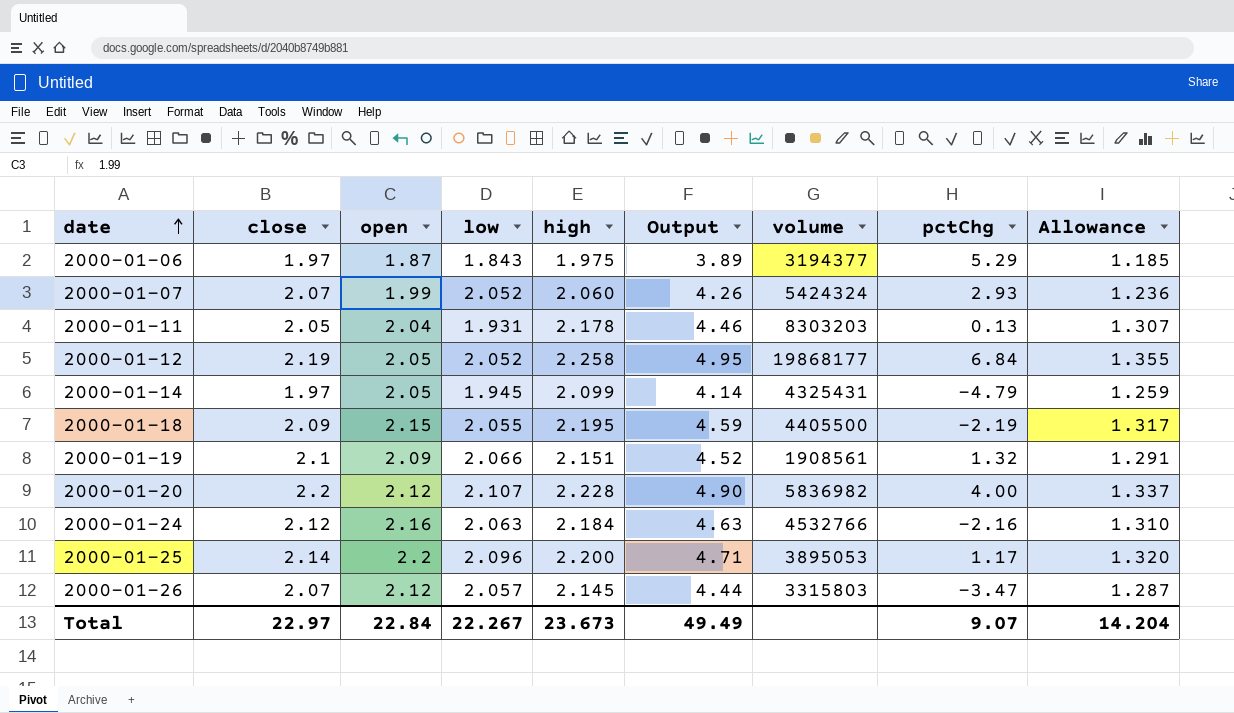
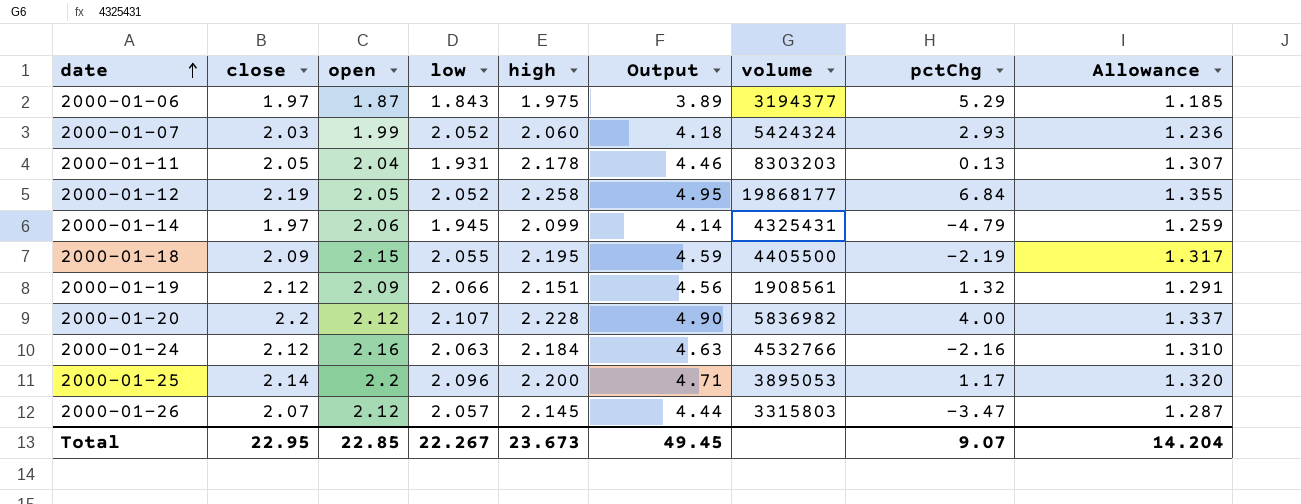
2000-01-07 | close: 2.07 -> 2.03
2000-01-07 | Output: 4.26 -> 4.18
2000-01-14 | open: 2.05 -> 2.06
2000-01-19 | close: 2.1 -> 2.12
2000-01-19 | Output: 4.52 -> 4.56
Total | close: 22.97 -> 22.95
Total | open: 22.84 -> 22.85
Total | Output: 49.49 -> 49.45

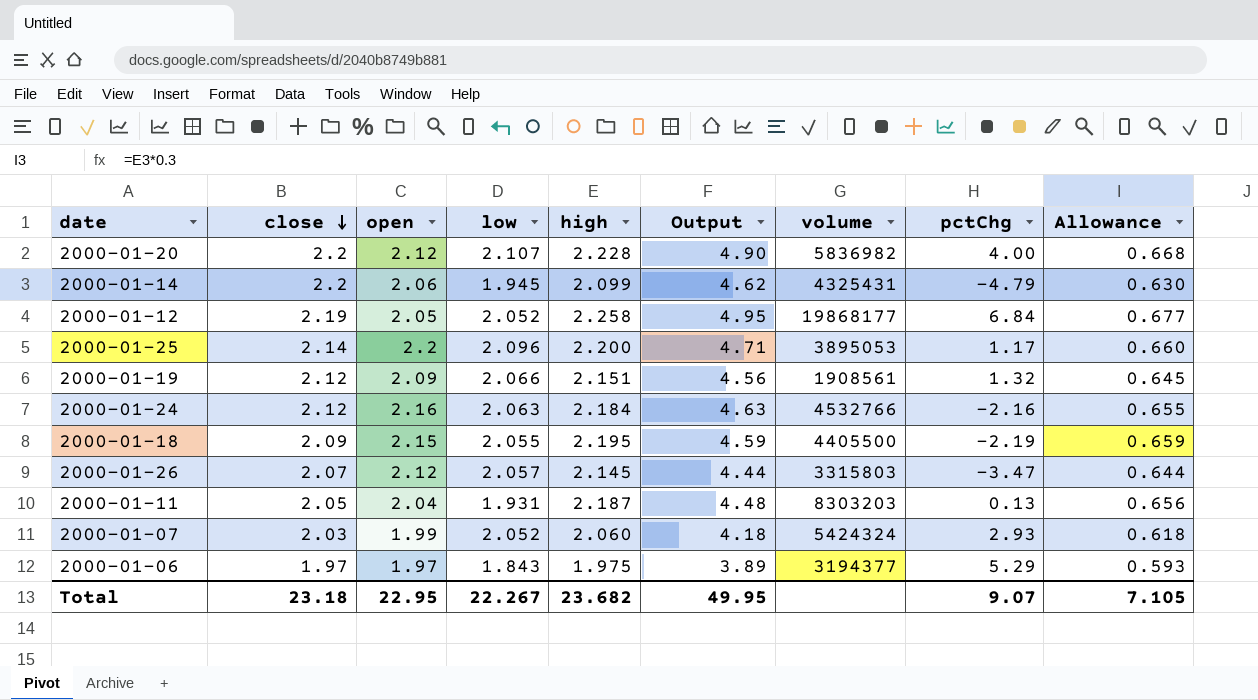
row order: date ascending -> close descending
column Allowance | formula: [high] * 0.6 -> [high] * 0.3
2000-01-14 | close: 1.97 -> 2.2
2000-01-14 | Output: 4.14 -> 4.62
2000-01-11 | high: 2.178 -> 2.187
2000-01-11 | Output: 4.46 -> 4.48
2000-01-06 | open: 1.87 -> 1.97
Total | close: 22.95 -> 23.18
Total | open: 22.85 -> 22.95
Total | high: 23.673 -> 23.682
Total | Output: 49.45 -> 49.95
Total | Allowance: 14.204 -> 7.105

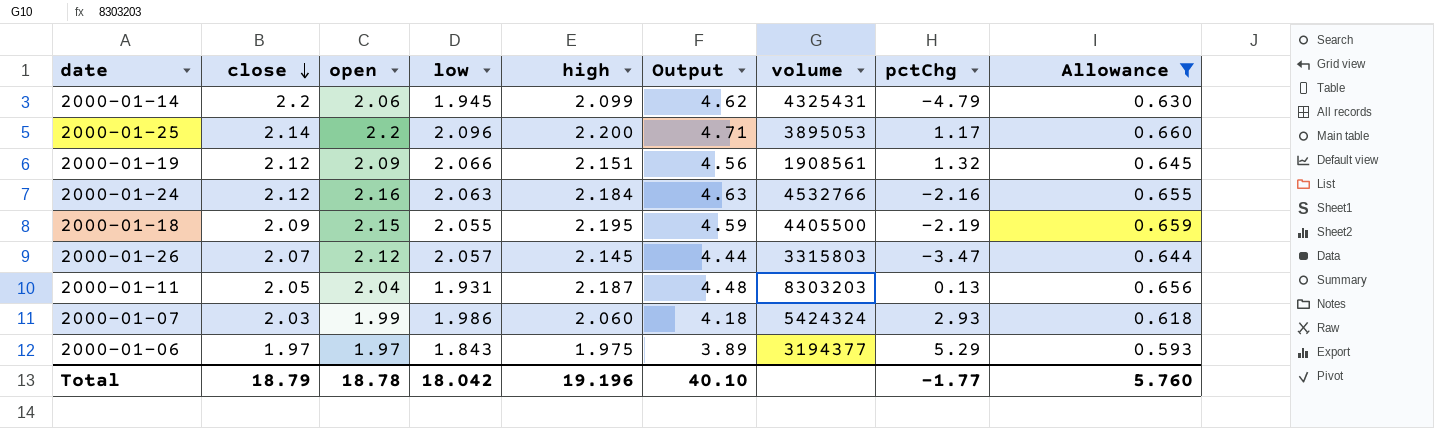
filter: none -> Allowance <= 0.660
2000-01-07 | low: 2.052 -> 1.986
Total | close: 23.18 -> 18.79
Total | open: 22.95 -> 18.78
Total | low: 22.267 -> 18.042
Total | high: 23.682 -> 19.196
Total | Output: 49.95 -> 40.10
Total | pctChg: 9.07 -> -1.77
Total | Allowance: 7.105 -> 5.760

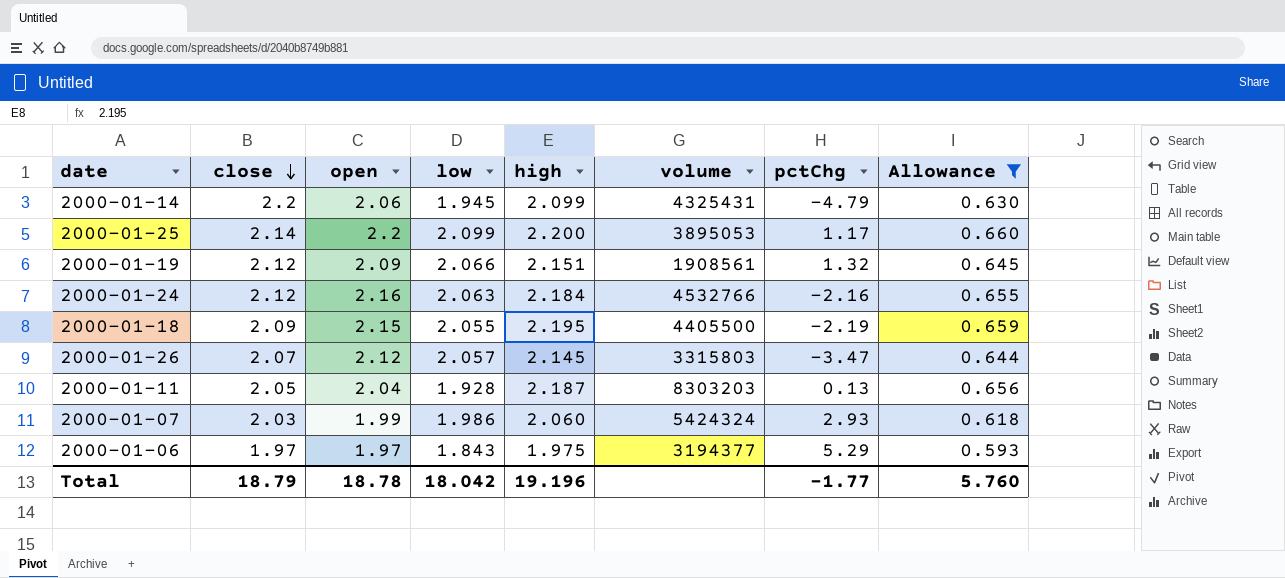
column Output | formula: [close] * [high] -> none
2000-01-25 | low: 2.096 -> 2.099
2000-01-11 | low: 1.931 -> 1.928

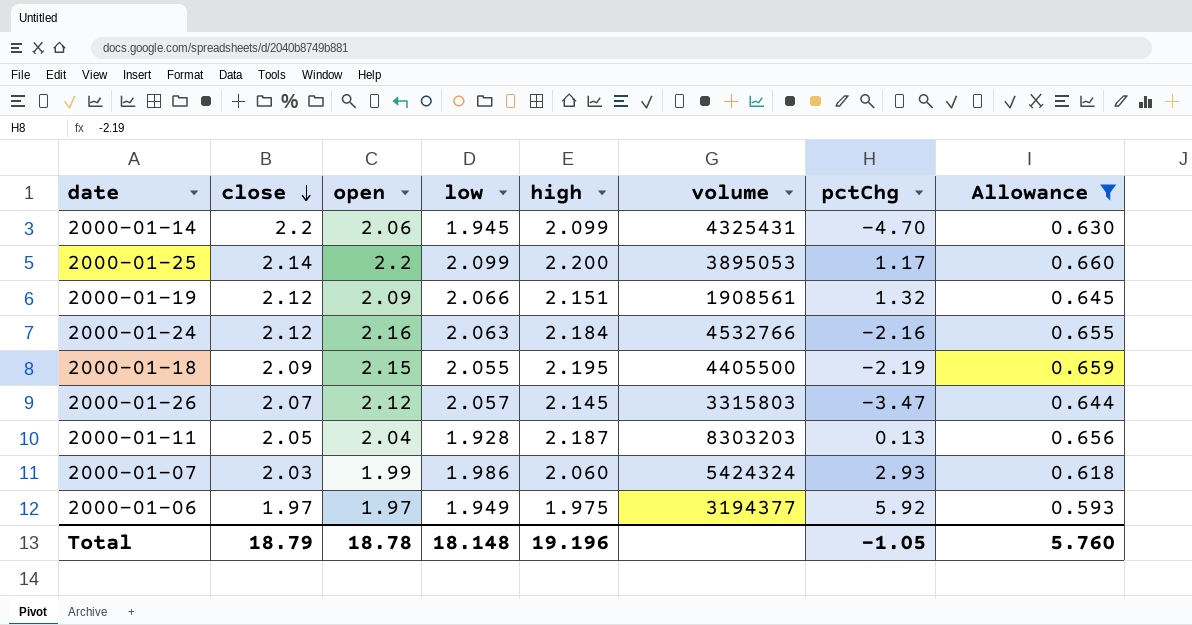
2000-01-14 | pctChg: -4.79 -> -4.70
2000-01-06 | low: 1.843 -> 1.949
2000-01-06 | pctChg: 5.29 -> 5.92
Total | low: 18.042 -> 18.148
Total | pctChg: -1.77 -> -1.05

